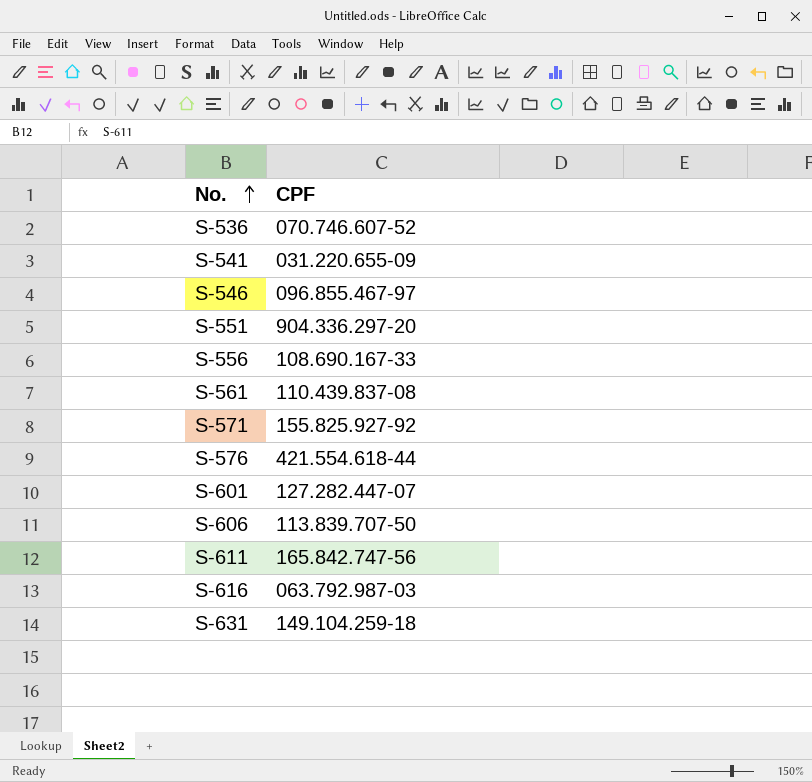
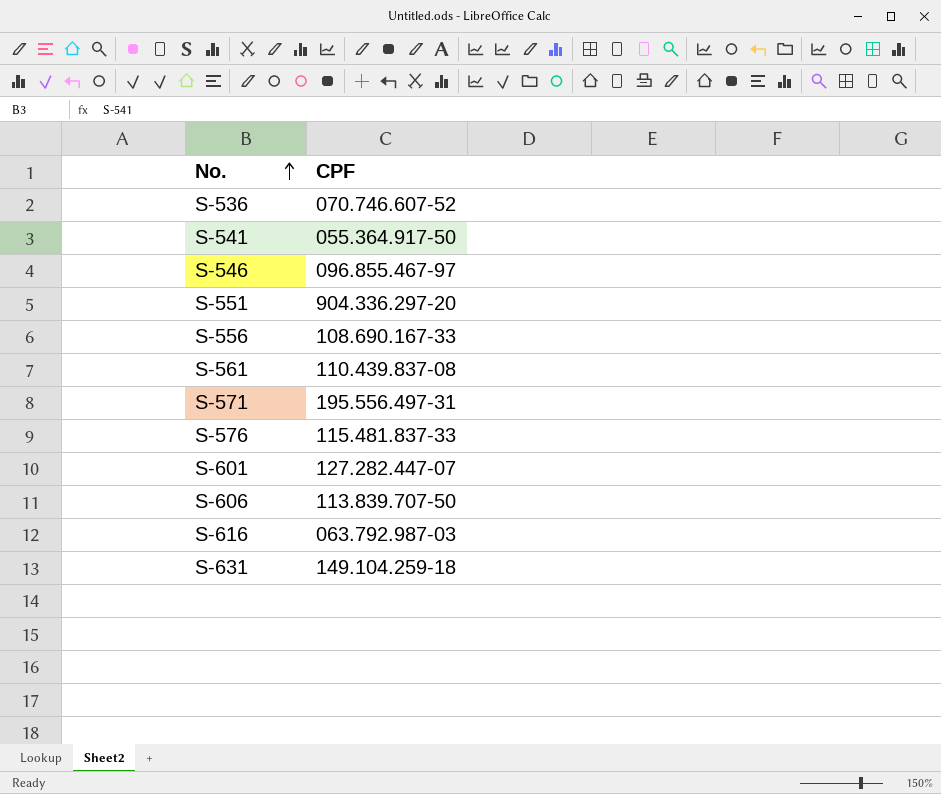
row S-611: 165.842.747-56 -> none
S-541 | CPF: 031.220.655-09 -> 055.364.917-50
S-571 | CPF: 155.825.927-92 -> 195.556.497-31
S-576 | CPF: 421.554.618-44 -> 115.481.837-33

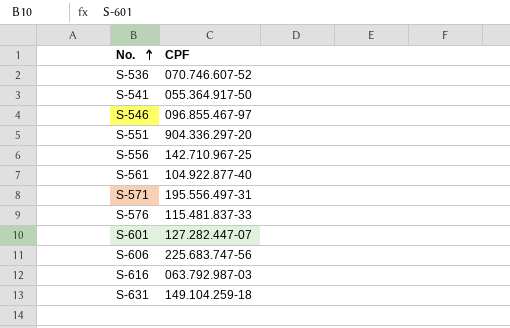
S-556 | CPF: 108.690.167-33 -> 142.710.967-25
S-561 | CPF: 110.439.837-08 -> 104.922.877-40
S-606 | CPF: 113.839.707-50 -> 225.683.747-56

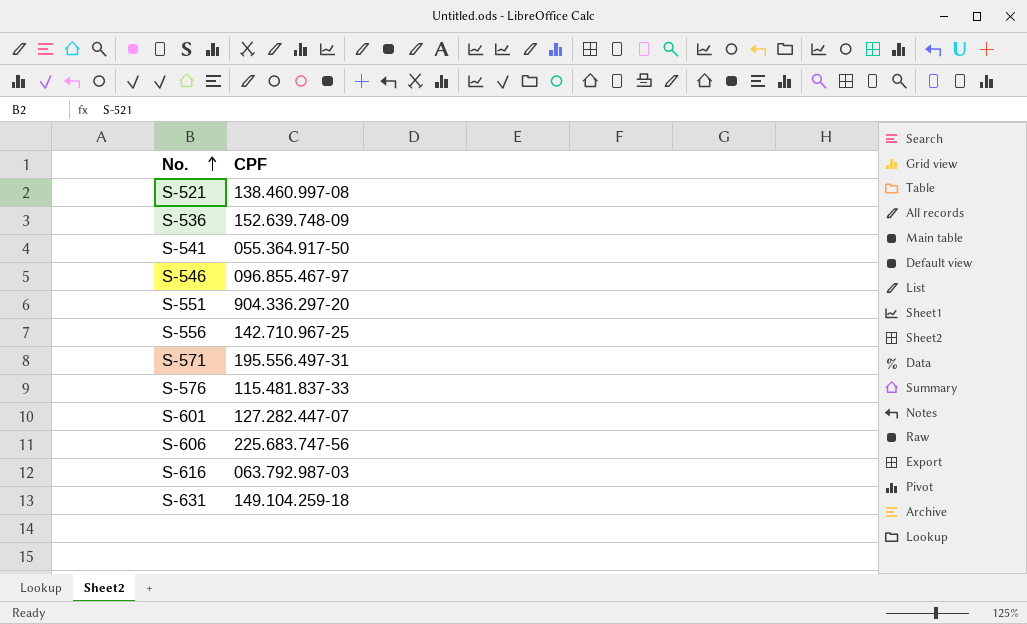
row S-561: 104.922.877-40 -> none
row S-521: none -> 138.460.997-08
S-536 | CPF: 070.746.607-52 -> 152.639.748-09

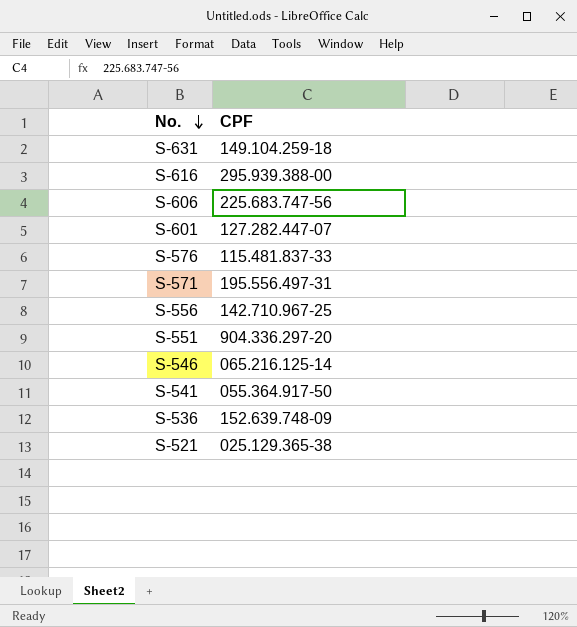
row order: No. ascending -> No. descending
S-616 | CPF: 063.792.987-03 -> 295.939.388-00
S-546 | CPF: 096.855.467-97 -> 065.216.125-14
S-521 | CPF: 138.460.997-08 -> 025.129.365-38

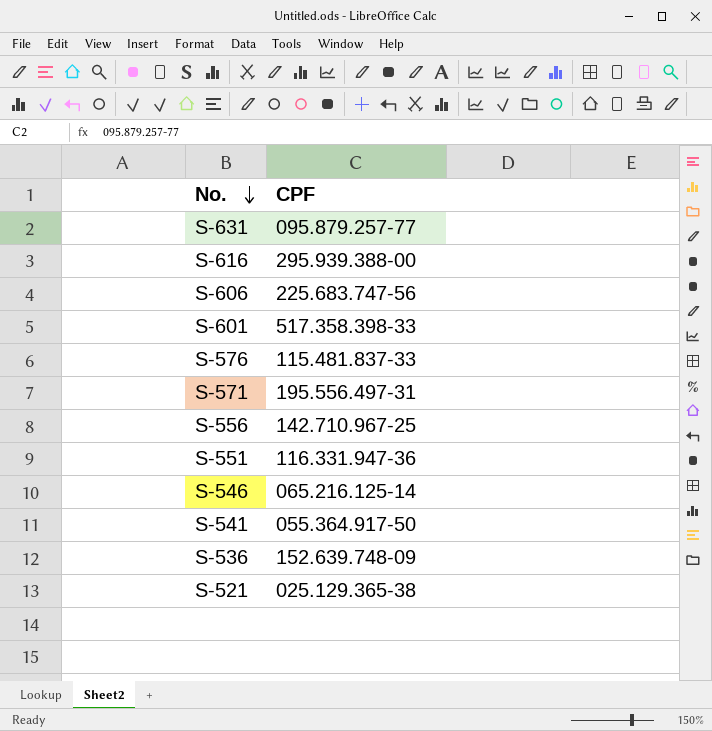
S-631 | CPF: 149.104.259-18 -> 095.879.257-77
S-601 | CPF: 127.282.447-07 -> 517.358.398-33
S-551 | CPF: 904.336.297-20 -> 116.331.947-36

